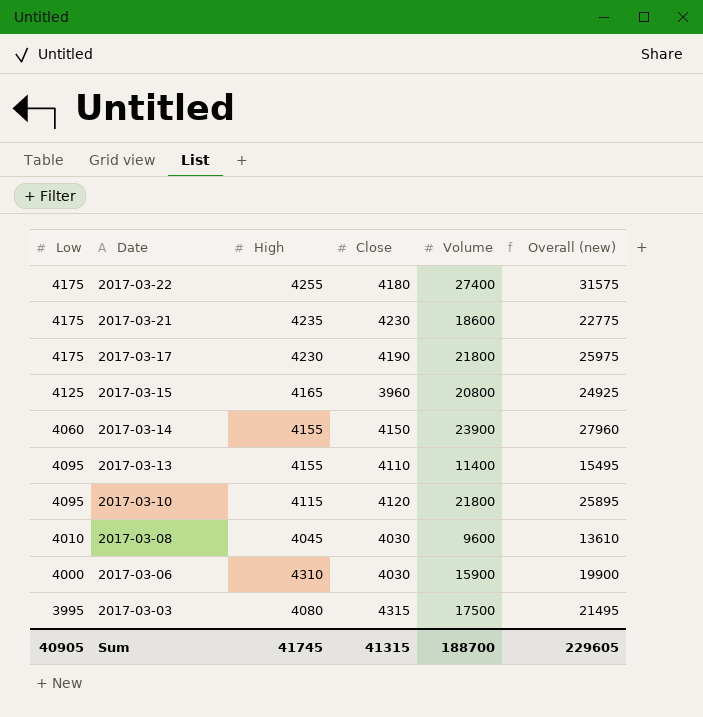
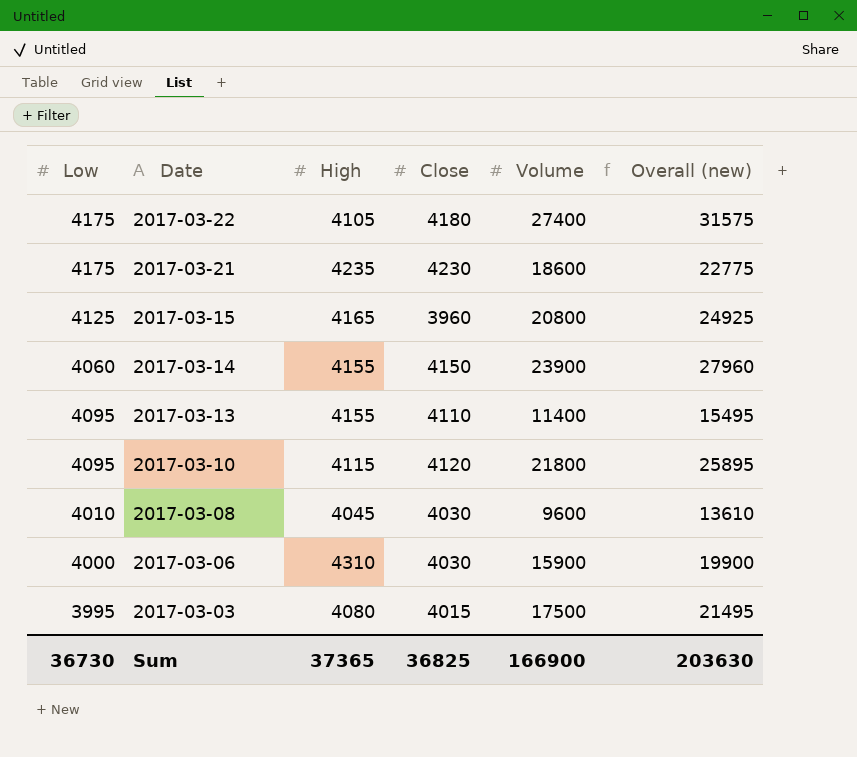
row 2017-03-17: 4175 | 4230 | 4190 | 21800 | 25975 -> none
2017-03-22 | High: 4255 -> 4105
2017-03-03 | Close: 4315 -> 4015
Sum | Low: 40905 -> 36730
Sum | High: 41745 -> 37365
Sum | Close: 41315 -> 36825
Sum | Volume: 188700 -> 166900
Sum | Overall (new): 229605 -> 203630

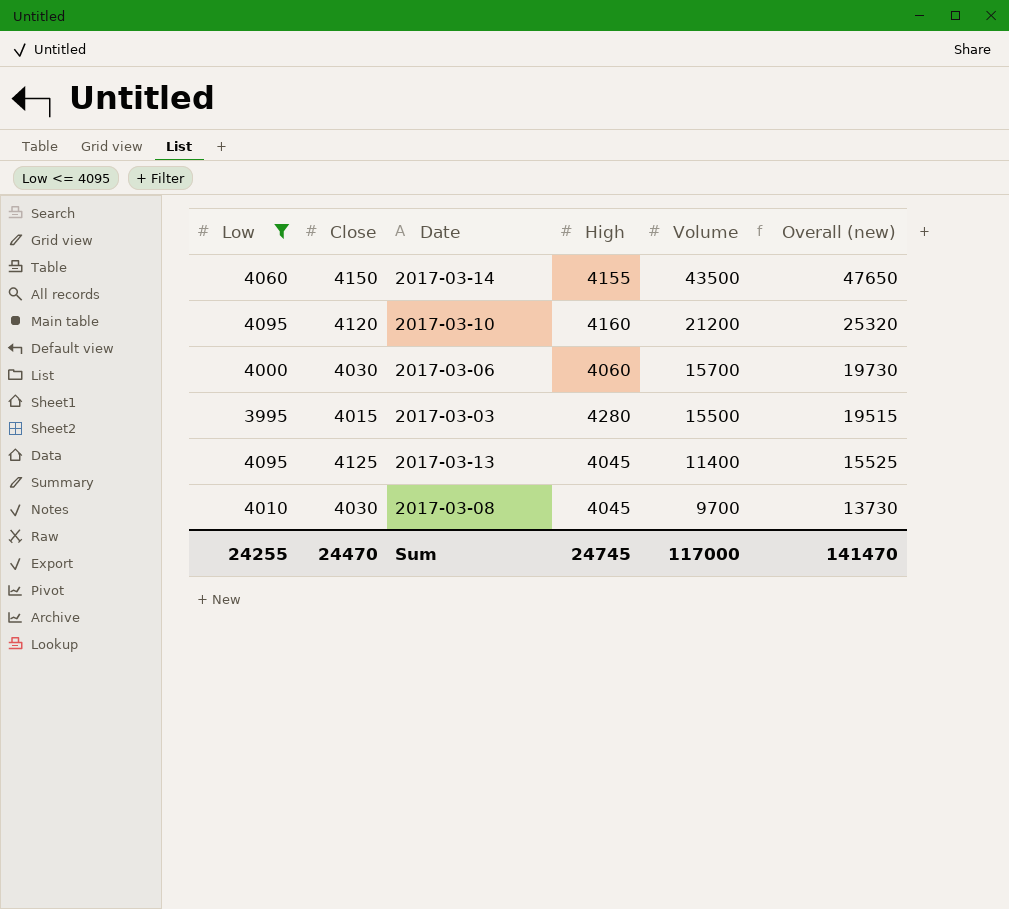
filter: none -> Low <= 4095
row order: Date descending -> Volume descending
column Close | position: 4 -> 2
column Overall (new) | formula: [Low] + [Volume] -> [Close] + [Volume]
2017-03-14 | Volume: 23900 -> 43500
2017-03-10 | High: 4115 -> 4160
2017-03-10 | Volume: 21800 -> 21200
2017-03-06 | High: 4310 -> 4060
2017-03-06 | Volume: 15900 -> 15700
2017-03-03 | High: 4080 -> 4280
2017-03-03 | Volume: 17500 -> 15500
2017-03-13 | Close: 4110 -> 4125
2017-03-13 | High: 4155 -> 4045
2017-03-08 | Volume: 9600 -> 9700
Sum | Low: 36730 -> 24255
Sum | Close: 36825 -> 24470
Sum | High: 37365 -> 24745
Sum | Volume: 166900 -> 117000
Sum | Overall (new): 203630 -> 141470

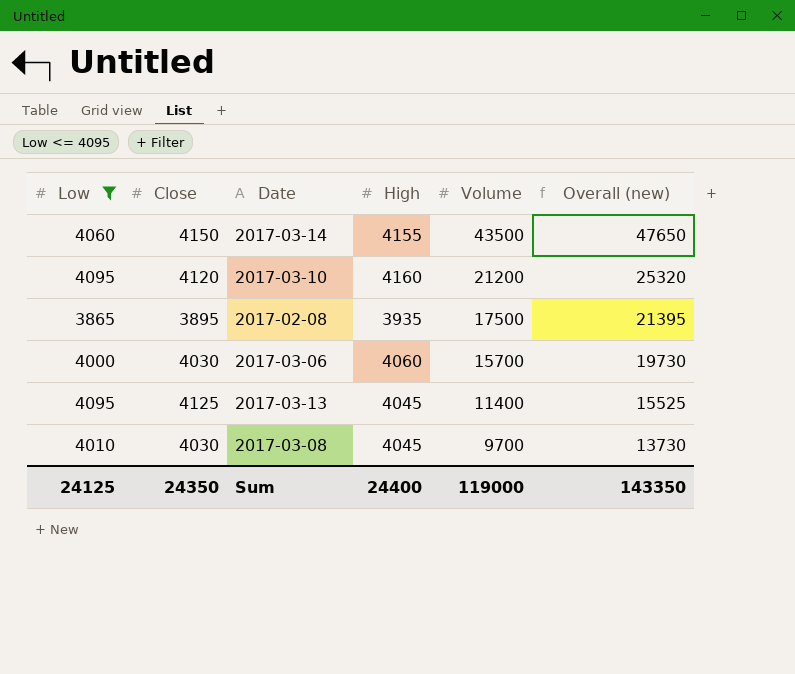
row 2017-03-03: 3995 | 4015 | 4280 | 15500 | 19515 -> none
row 2017-02-08: none -> 3865 | 3895 | 3935 | 17500 | 21395
Sum | Low: 24255 -> 24125
Sum | Close: 24470 -> 24350
Sum | High: 24745 -> 24400
Sum | Volume: 117000 -> 119000
Sum | Overall (new): 141470 -> 143350

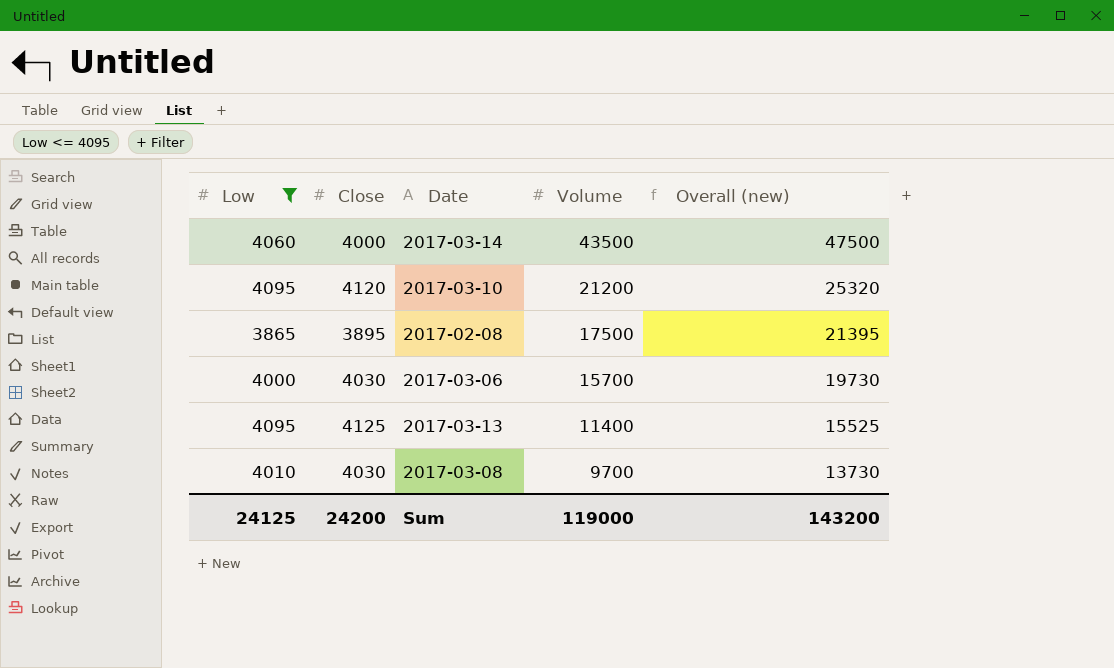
column High | position: 4 -> none
2017-03-14 | Close: 4150 -> 4000
2017-03-14 | Overall (new): 47650 -> 47500
Sum | Close: 24350 -> 24200
Sum | Overall (new): 143350 -> 143200

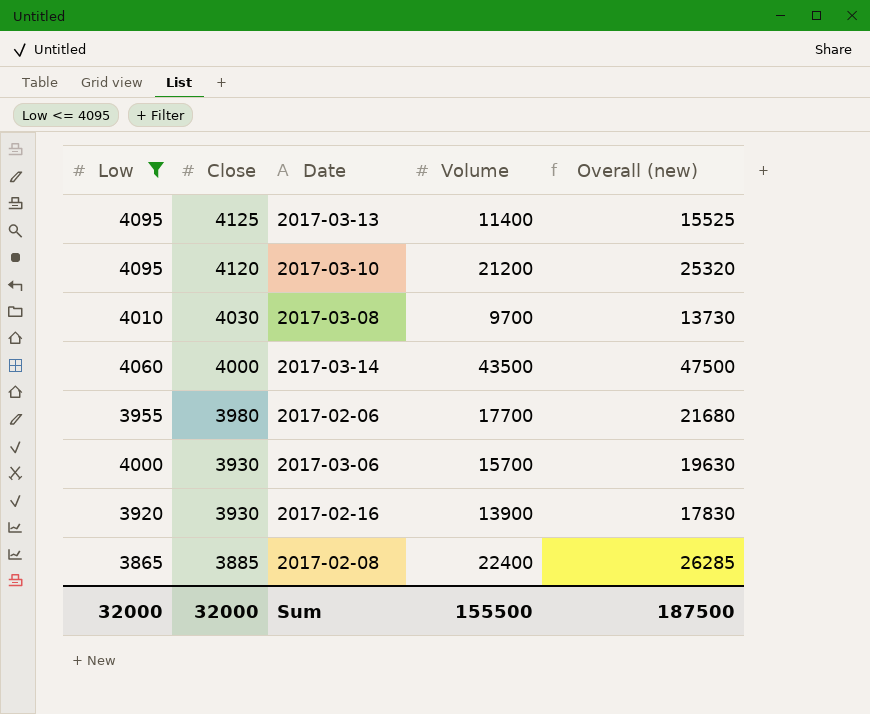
row order: Volume descending -> Close descending
row 2017-02-06: none -> 3955 | 3980 | 17700 | 21680
2017-03-06 | Close: 4030 -> 3930
2017-03-06 | Overall (new): 19730 -> 19630
row 2017-02-16: none -> 3920 | 3930 | 13900 | 17830
2017-02-08 | Close: 3895 -> 3885
2017-02-08 | Volume: 17500 -> 22400
2017-02-08 | Overall (new): 21395 -> 26285
Sum | Low: 24125 -> 32000
Sum | Close: 24200 -> 32000
Sum | Volume: 119000 -> 155500
Sum | Overall (new): 143200 -> 187500

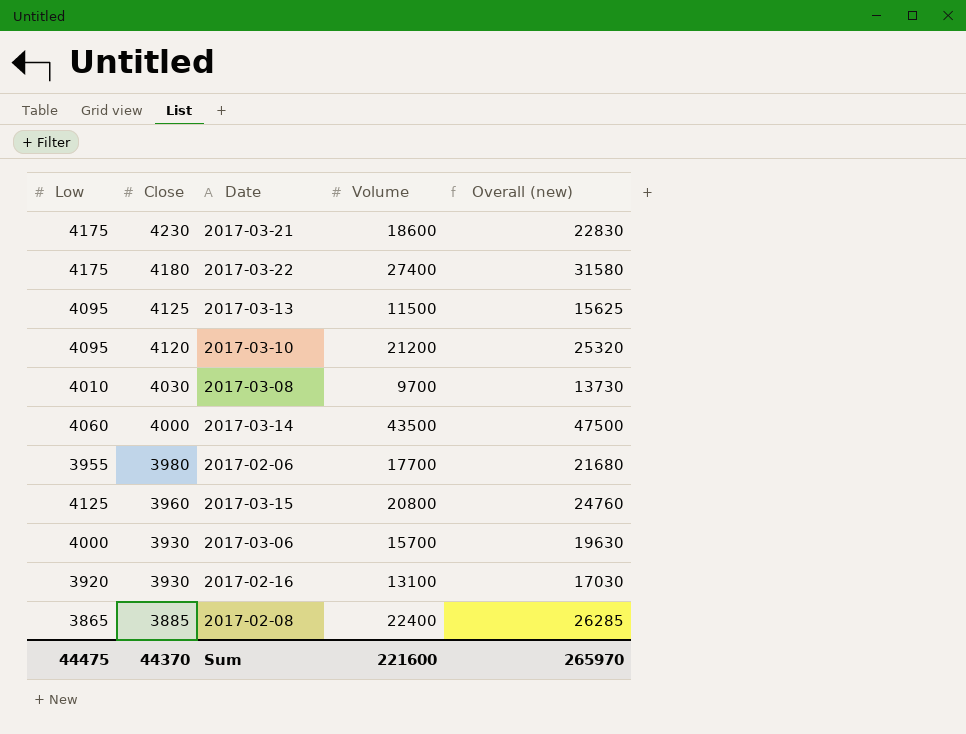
filter: Low <= 4095 -> none
2017-03-13 | Volume: 11400 -> 11500
2017-03-13 | Overall (new): 15525 -> 15625
2017-02-16 | Volume: 13900 -> 13100
2017-02-16 | Overall (new): 17830 -> 17030
Sum | Low: 32000 -> 44475
Sum | Close: 32000 -> 44370
Sum | Volume: 155500 -> 221600
Sum | Overall (new): 187500 -> 265970

